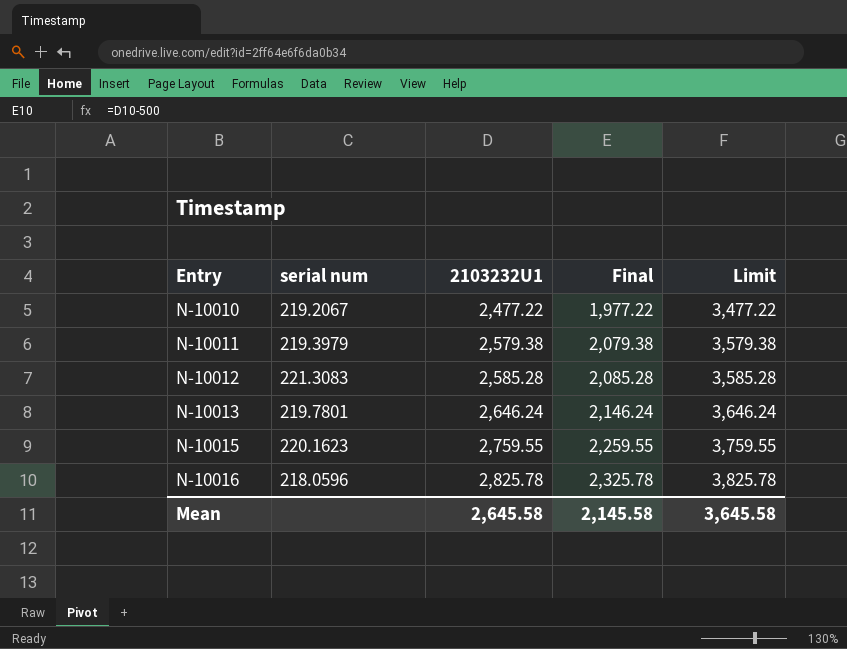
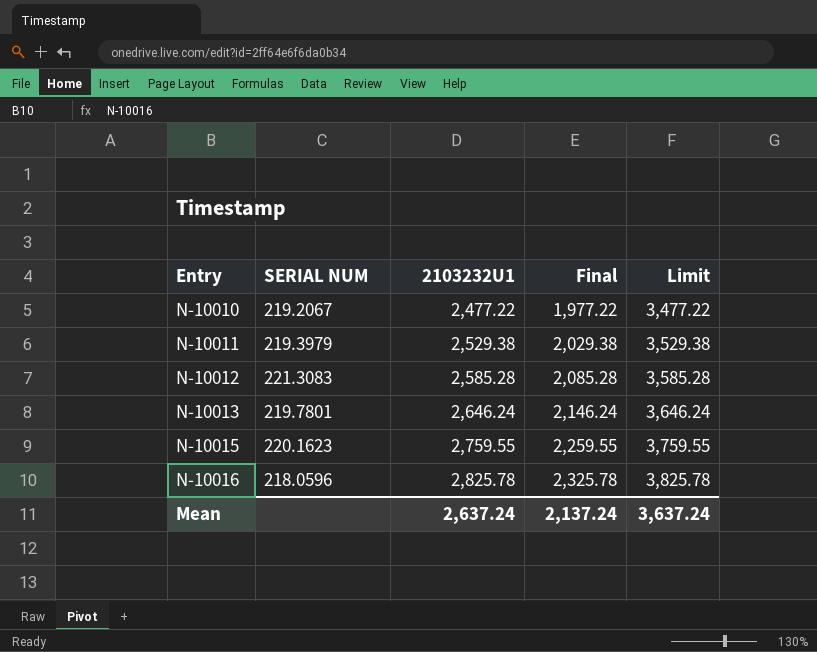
column name: serial num -> SERIAL NUM
N-10011 | 2103232U1: 2,579.38 -> 2,529.38
N-10011 | Final: 2,079.38 -> 2,029.38
N-10011 | Limit: 3,579.38 -> 3,529.38
Mean | 2103232U1: 2,645.58 -> 2,637.24
Mean | Final: 2,145.58 -> 2,137.24
Mean | Limit: 3,645.58 -> 3,637.24

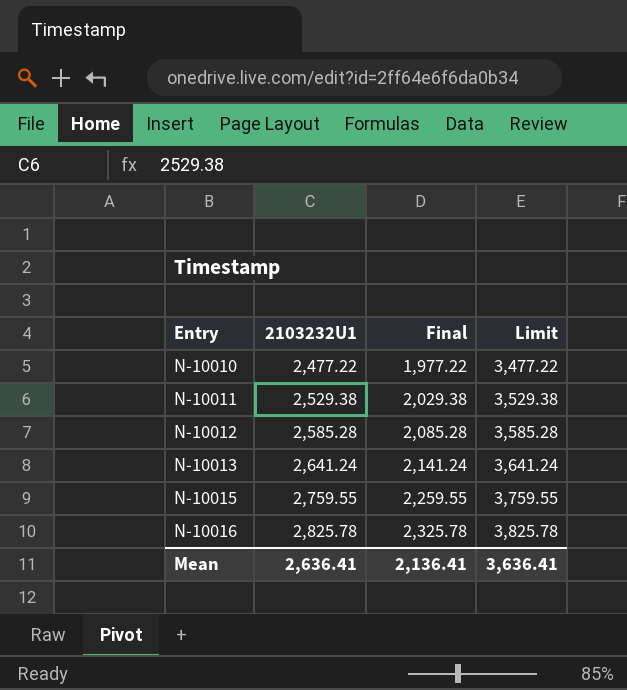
column SERIAL NUM | position: 2 -> none
N-10013 | 2103232U1: 2,646.24 -> 2,641.24
N-10013 | Final: 2,146.24 -> 2,141.24
N-10013 | Limit: 3,646.24 -> 3,641.24
Mean | 2103232U1: 2,637.24 -> 2,636.41
Mean | Final: 2,137.24 -> 2,136.41
Mean | Limit: 3,637.24 -> 3,636.41

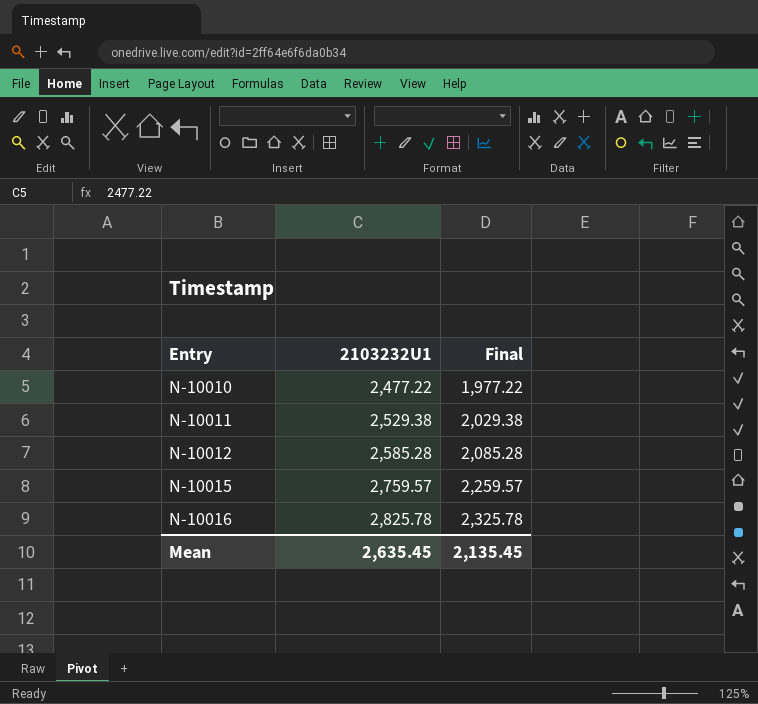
column Limit | formula: [2103232U1] + 1000 -> none
row N-10013: 2,641.24 | 2,141.24 | 3,641.24 -> none
N-10015 | 2103232U1: 2,759.55 -> 2,759.57
N-10015 | Final: 2,259.55 -> 2,259.57
Mean | 2103232U1: 2,636.41 -> 2,635.45
Mean | Final: 2,136.41 -> 2,135.45

